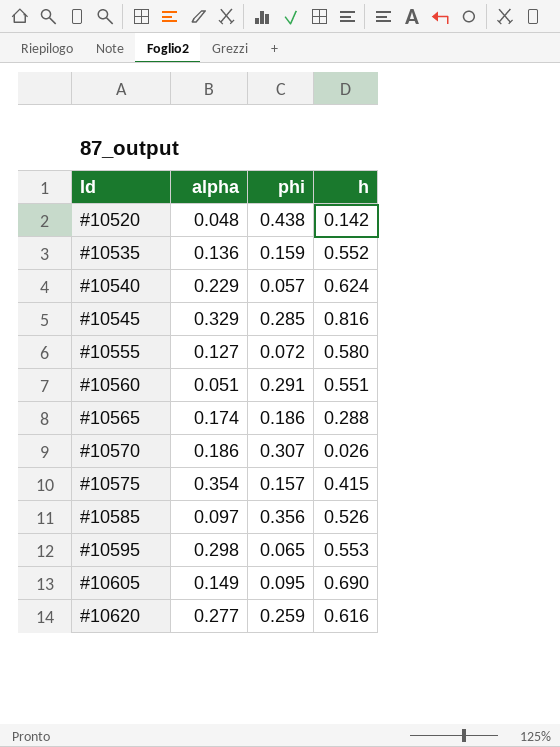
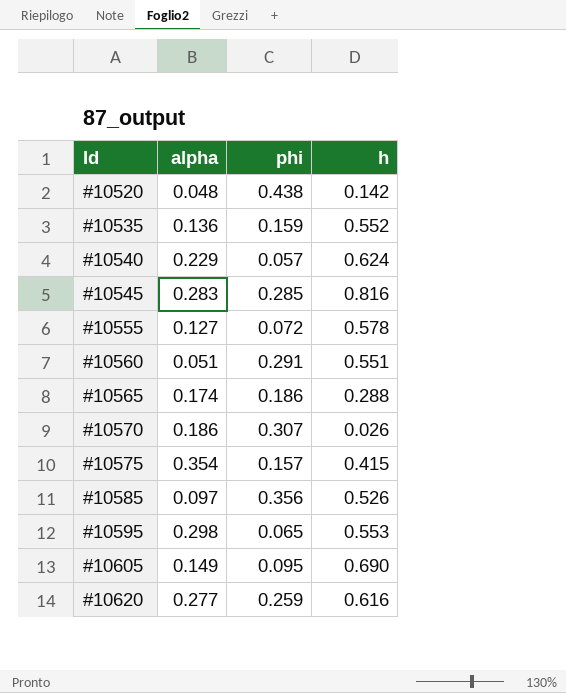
#10545 | alpha: 0.329 -> 0.283
#10555 | h: 0.580 -> 0.578

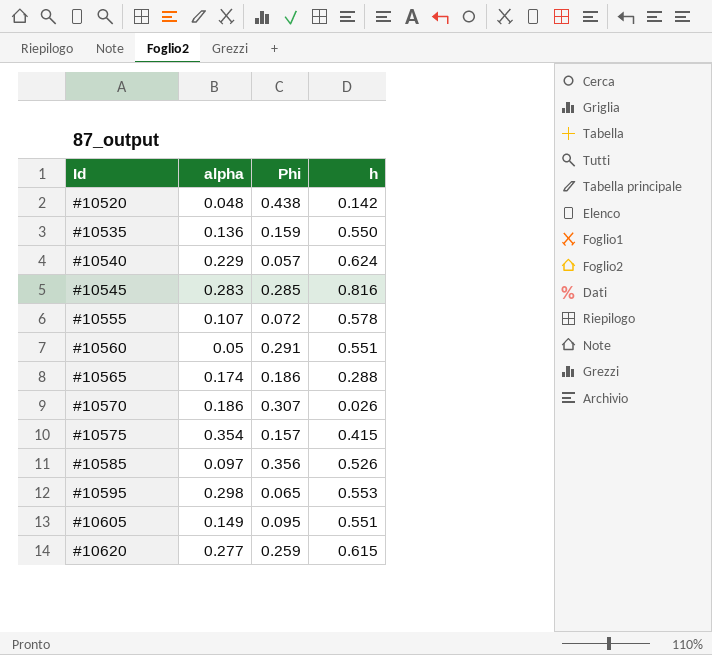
column name: phi -> Phi
#10535 | h: 0.552 -> 0.550
#10555 | alpha: 0.127 -> 0.107
#10560 | alpha: 0.051 -> 0.05
#10605 | h: 0.690 -> 0.551
#10620 | h: 0.616 -> 0.615

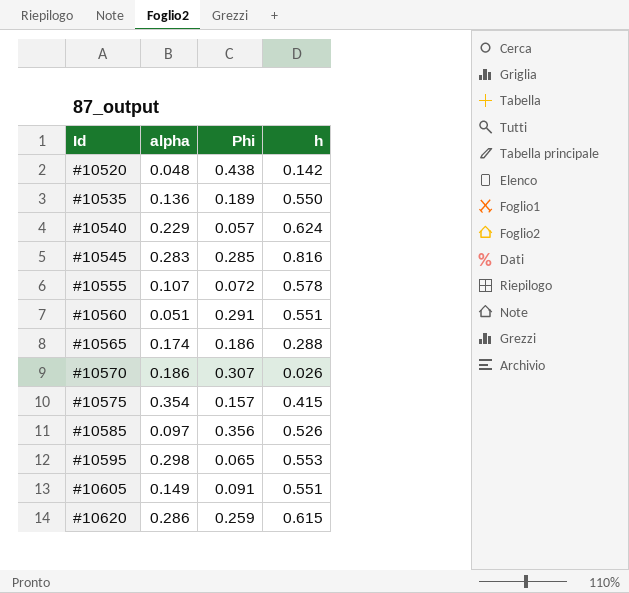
#10535 | Phi: 0.159 -> 0.189
#10560 | alpha: 0.05 -> 0.051
#10605 | Phi: 0.095 -> 0.091
#10620 | alpha: 0.277 -> 0.286

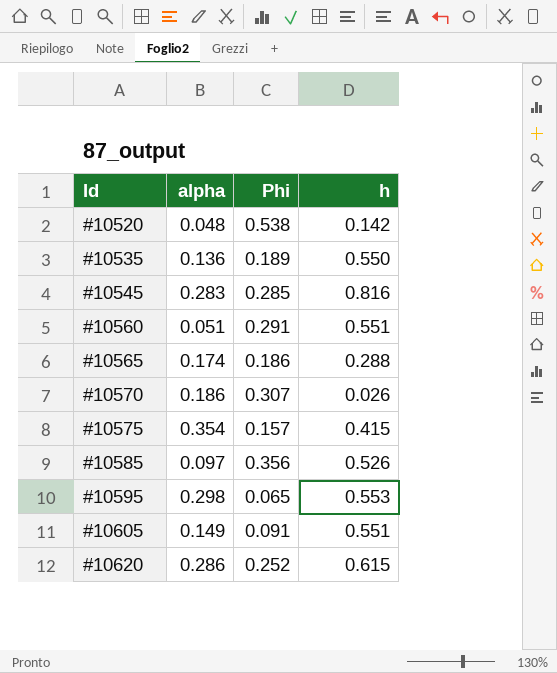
row #10540: 0.229 | 0.057 | 0.624 -> none
row #10555: 0.107 | 0.072 | 0.578 -> none
#10520 | Phi: 0.438 -> 0.538
#10620 | Phi: 0.259 -> 0.252

